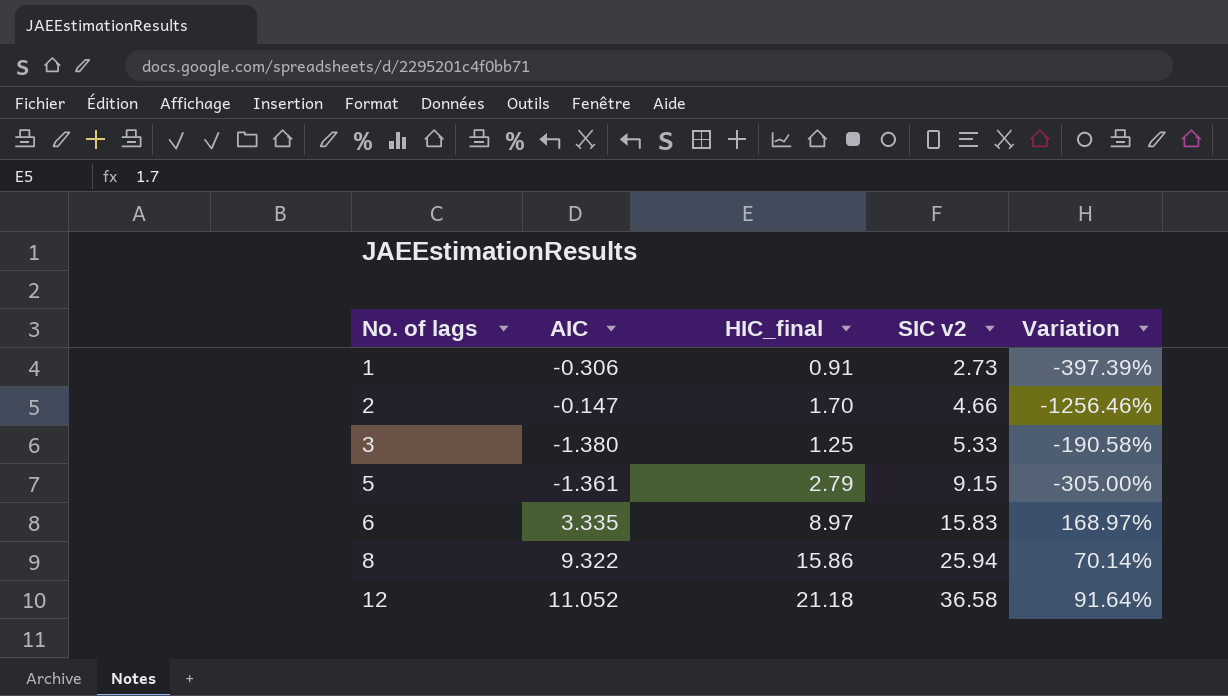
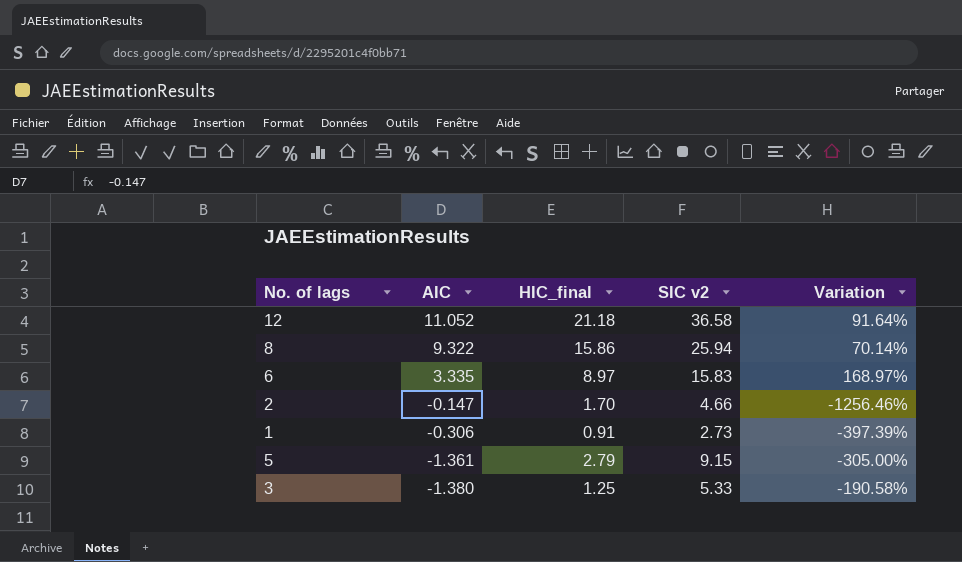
row order: No. of lags ascending -> AIC descending

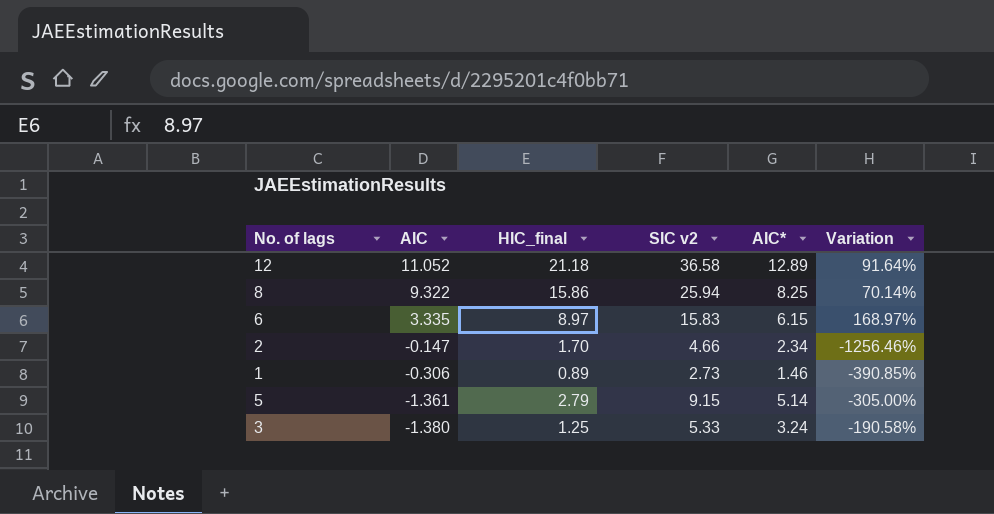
column AIC* | position: none -> 5
1 | HIC_final: 0.91 -> 0.89
1 | Variation: -397.39% -> -390.85%

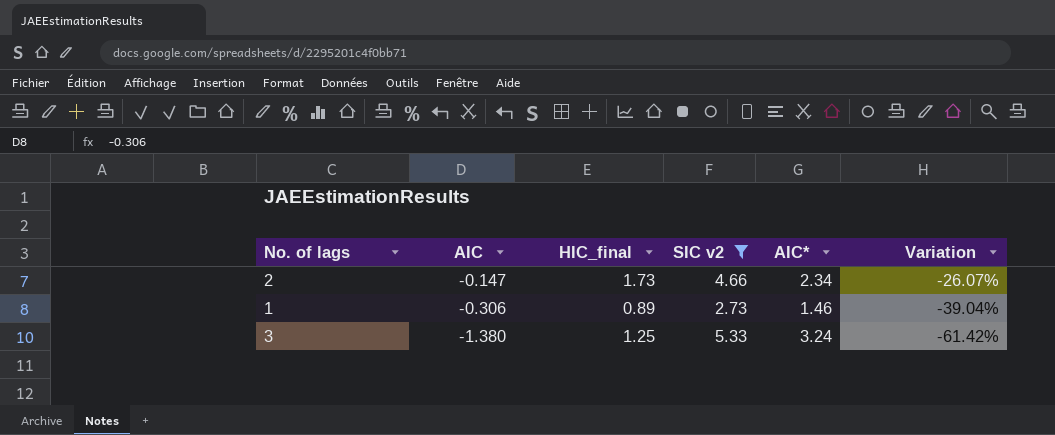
filter: none -> SIC v2 <= 5.33
column Variation | formula: ([HIC_final] - [AIC]) / [AIC] -> ([HIC_final] - [AIC*]) / [AIC*]
2 | HIC_final: 1.70 -> 1.73

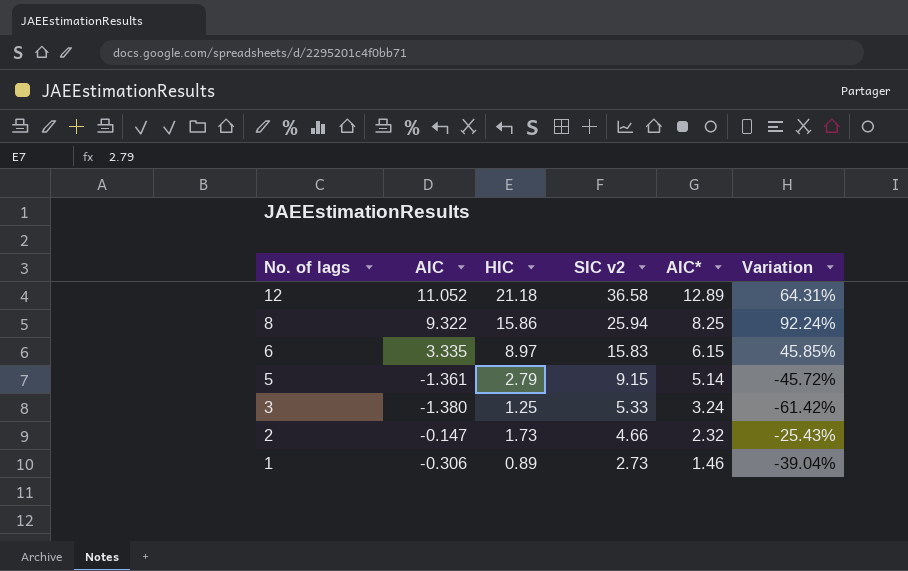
filter: SIC v2 <= 5.33 -> none
row order: AIC descending -> No. of lags descending
column name: HIC_final -> HIC
2 | AIC*: 2.34 -> 2.32
2 | Variation: -26.07% -> -25.43%

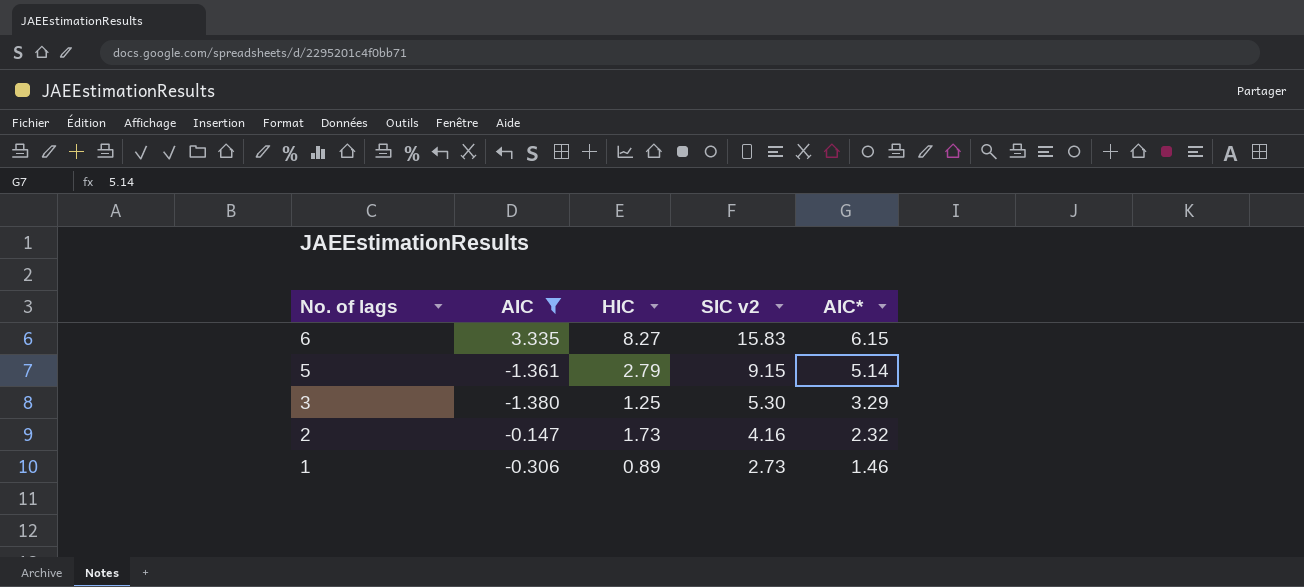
filter: none -> AIC <= 3.335
column Variation | formula: ([HIC] - [AIC*]) / [AIC*] -> none
6 | HIC: 8.97 -> 8.27
3 | SIC v2: 5.33 -> 5.30
3 | AIC*: 3.24 -> 3.29
2 | SIC v2: 4.66 -> 4.16

